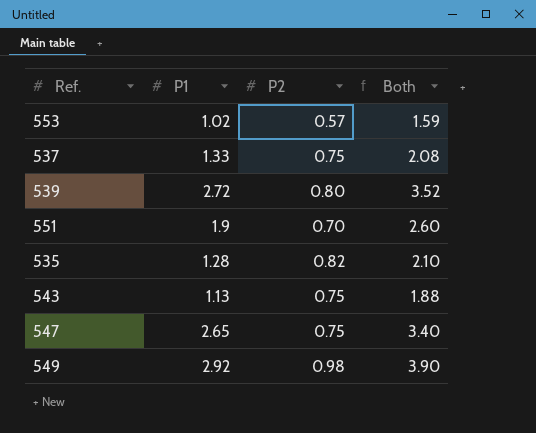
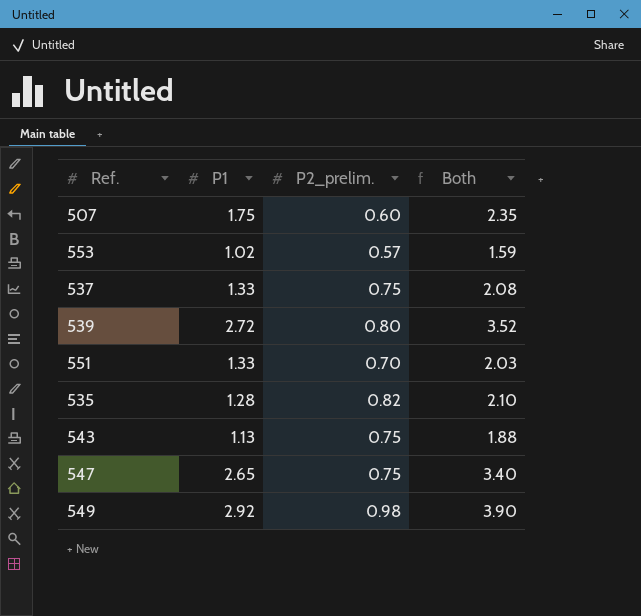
column name: P2 -> P2_prelim.
row 507: none -> 1.75 | 0.60 | 2.35
551 | P1: 1.9 -> 1.33
551 | Both: 2.60 -> 2.03

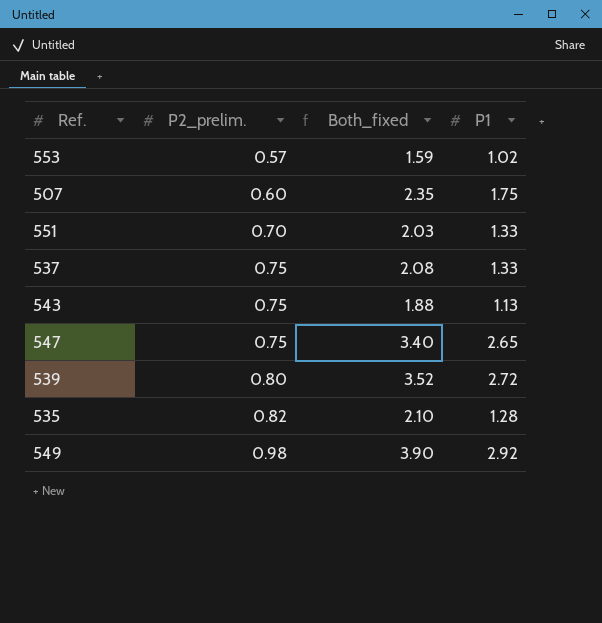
row order: none -> P2_prelim. ascending
column name: Both -> Both_fixed
column P1 | position: 2 -> 4

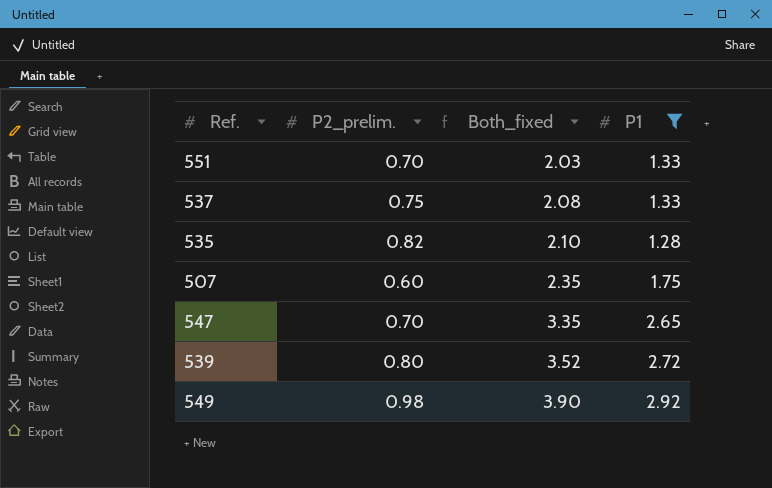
filter: none -> P1 >= 1.28
row order: P2_prelim. ascending -> Both_fixed ascending
547 | P2_prelim.: 0.75 -> 0.70
547 | Both_fixed: 3.40 -> 3.35

